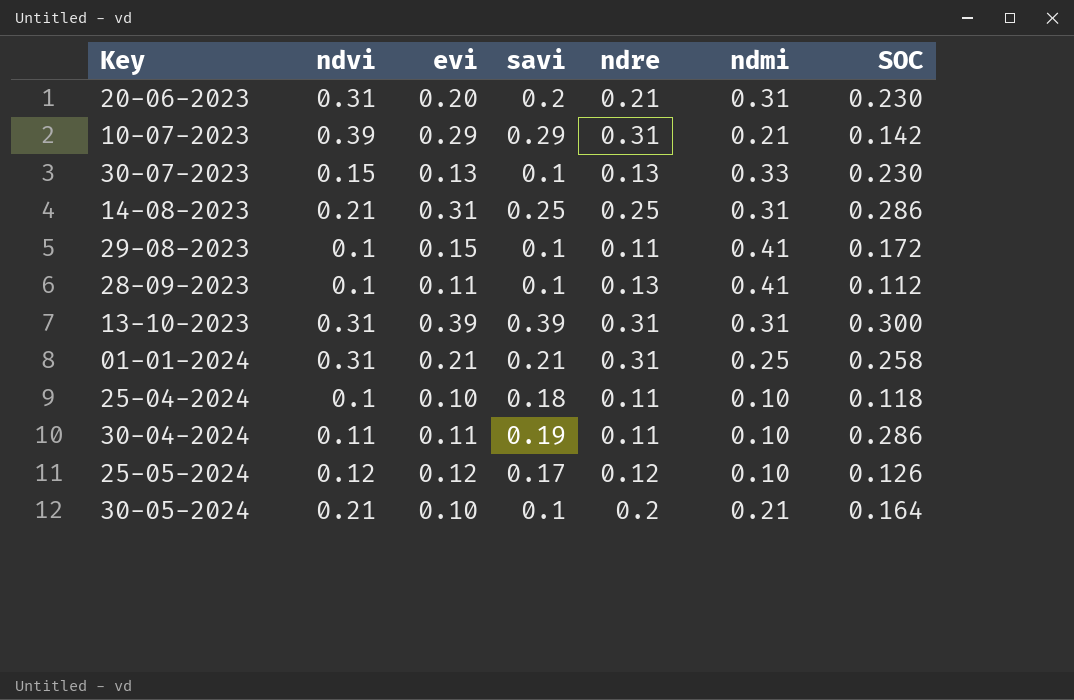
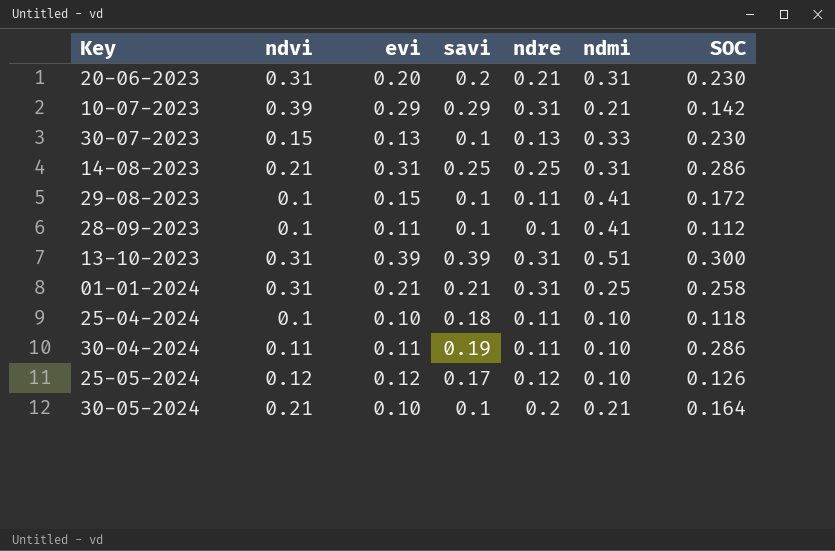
28-09-2023 | ndre: 0.13 -> 0.1
13-10-2023 | ndmi: 0.31 -> 0.51

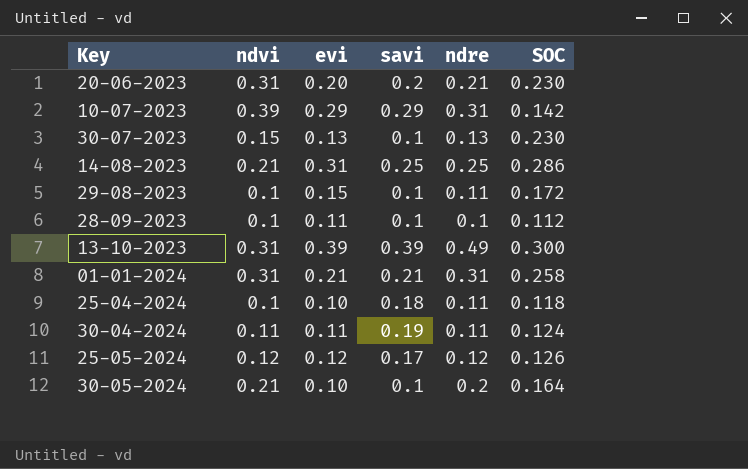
column ndmi | position: 6 -> none
13-10-2023 | ndre: 0.31 -> 0.49
30-04-2024 | SOC: 0.286 -> 0.124

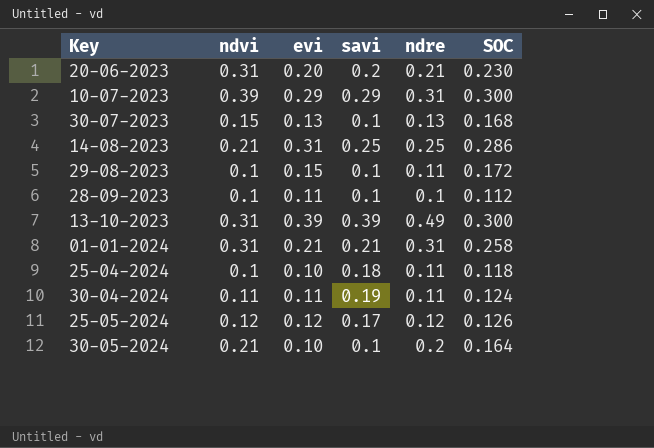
10-07-2023 | SOC: 0.142 -> 0.300
30-07-2023 | SOC: 0.230 -> 0.168

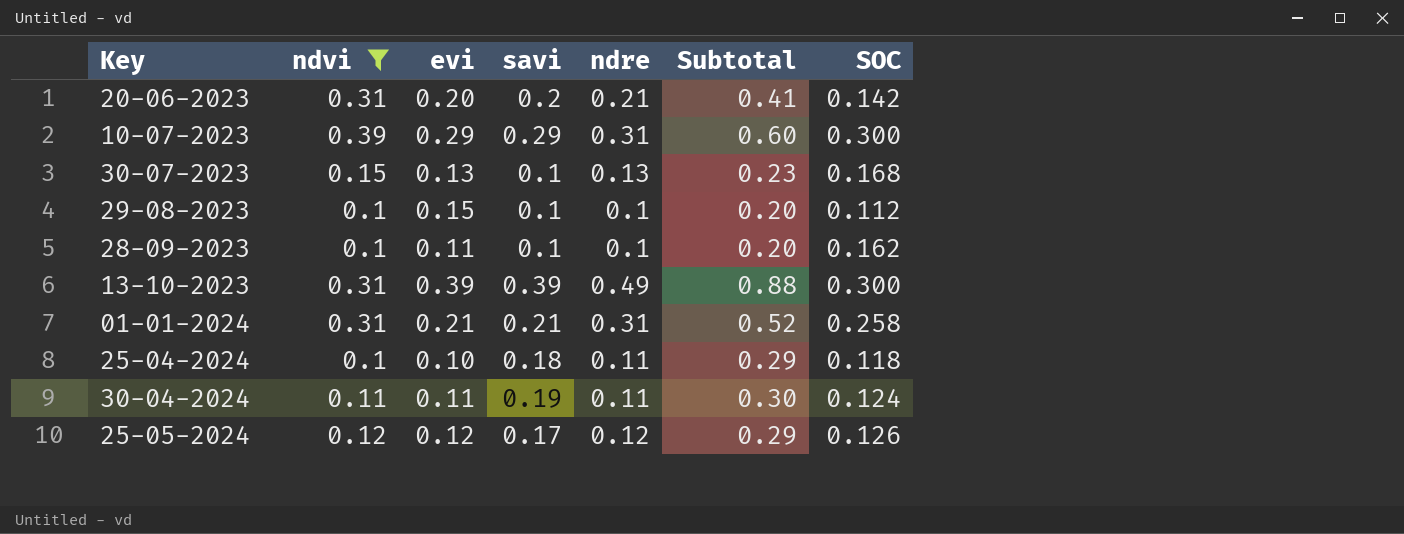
filter: none -> ndvi != 0.21
column Subtotal | formula: none -> [savi] + [ndre]
20-06-2023 | SOC: 0.230 -> 0.142
29-08-2023 | ndre: 0.11 -> 0.1
29-08-2023 | SOC: 0.172 -> 0.112
28-09-2023 | SOC: 0.112 -> 0.162

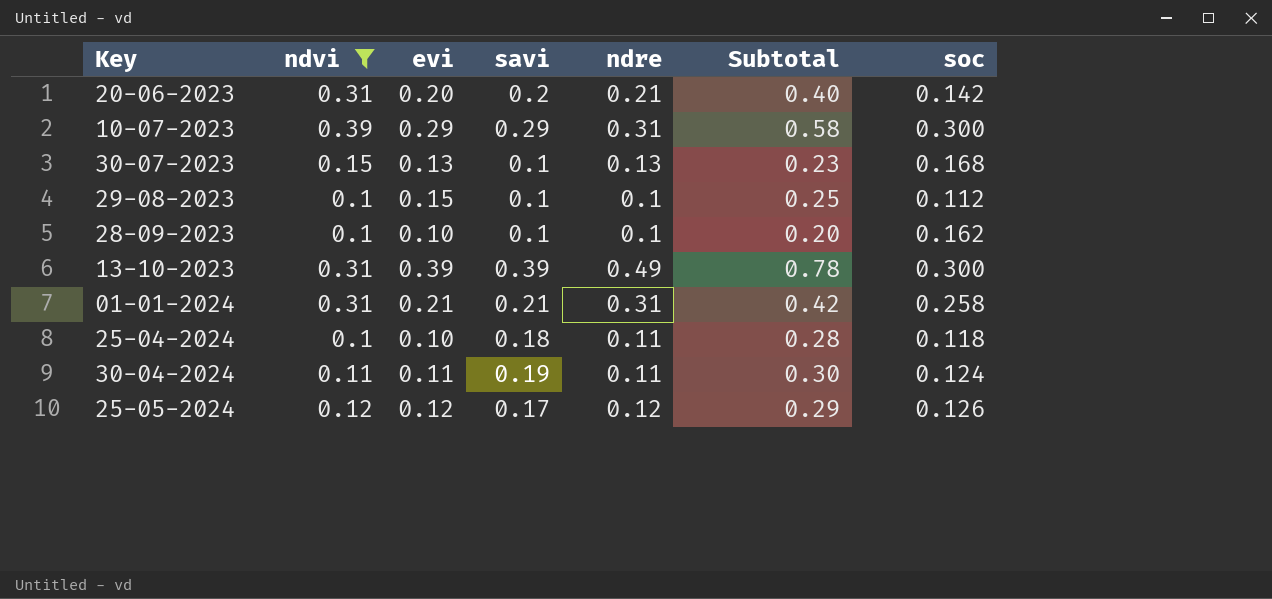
column Subtotal | formula: [savi] + [ndre] -> [evi] + [savi]
column name: SOC -> soc
28-09-2023 | evi: 0.11 -> 0.10

